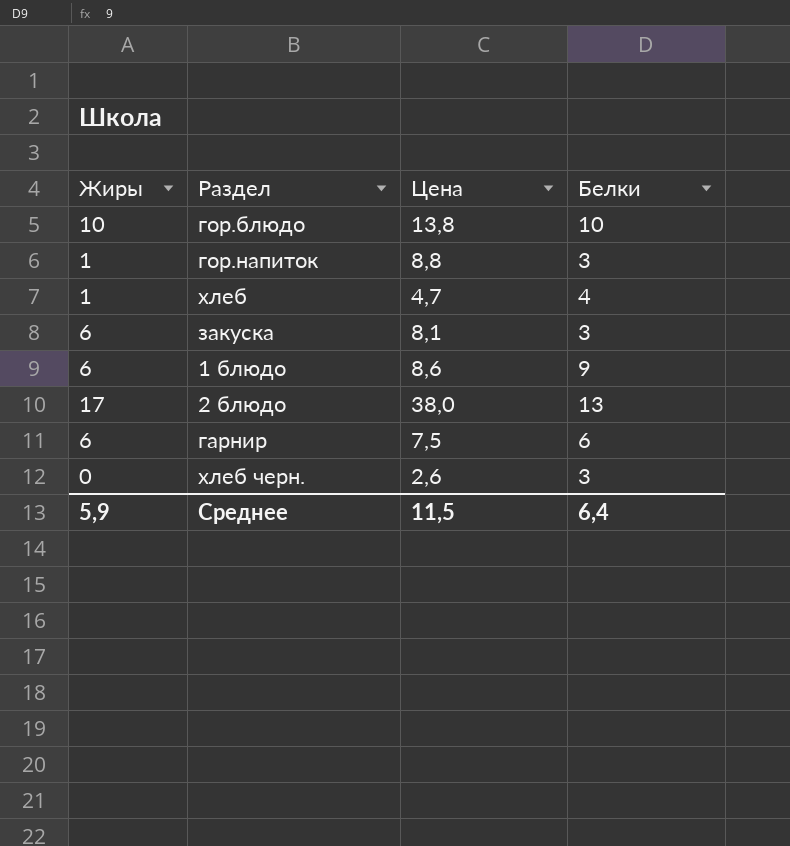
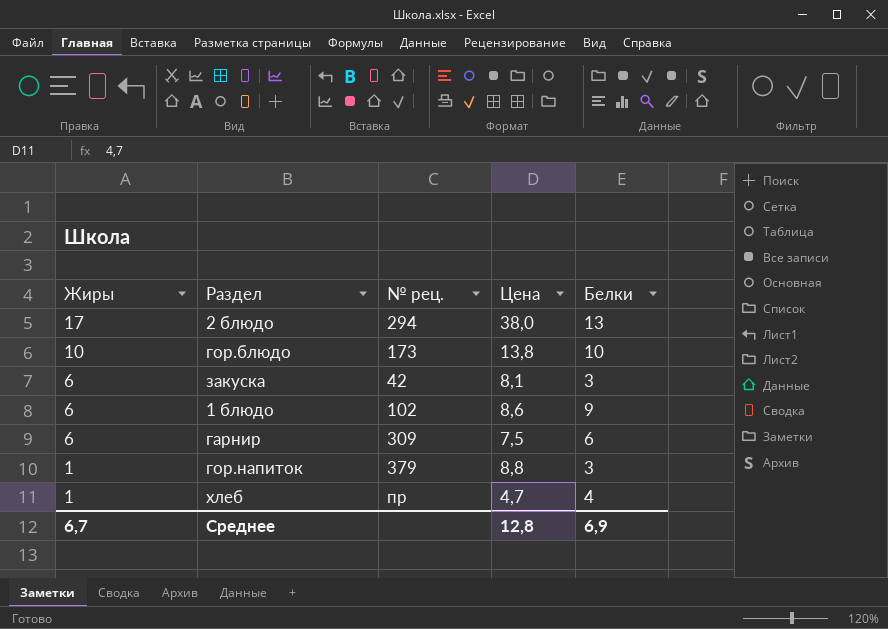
row order: none -> Жиры descending
column № рец. | position: none -> 3
row хлеб черн.: 0 | 2,6 | 3 -> none
Среднее | Жиры: 5,9 -> 6,7
Среднее | Цена: 11,5 -> 12,8
Среднее | Белки: 6,4 -> 6,9

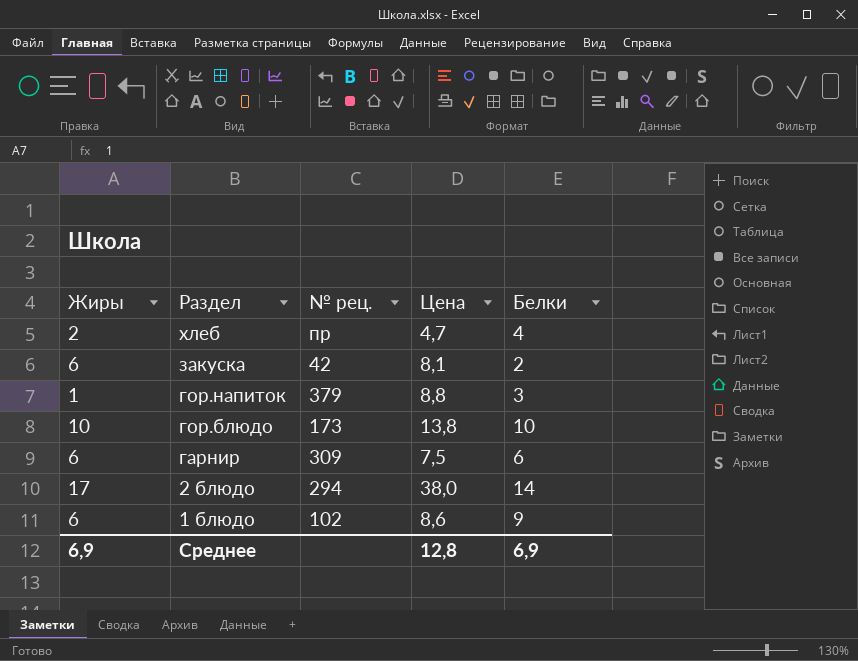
row order: Жиры descending -> Раздел descending
хлеб | Жиры: 1 -> 2
закуска | Белки: 3 -> 2
2 блюдо | Белки: 13 -> 14
Среднее | Жиры: 6,7 -> 6,9

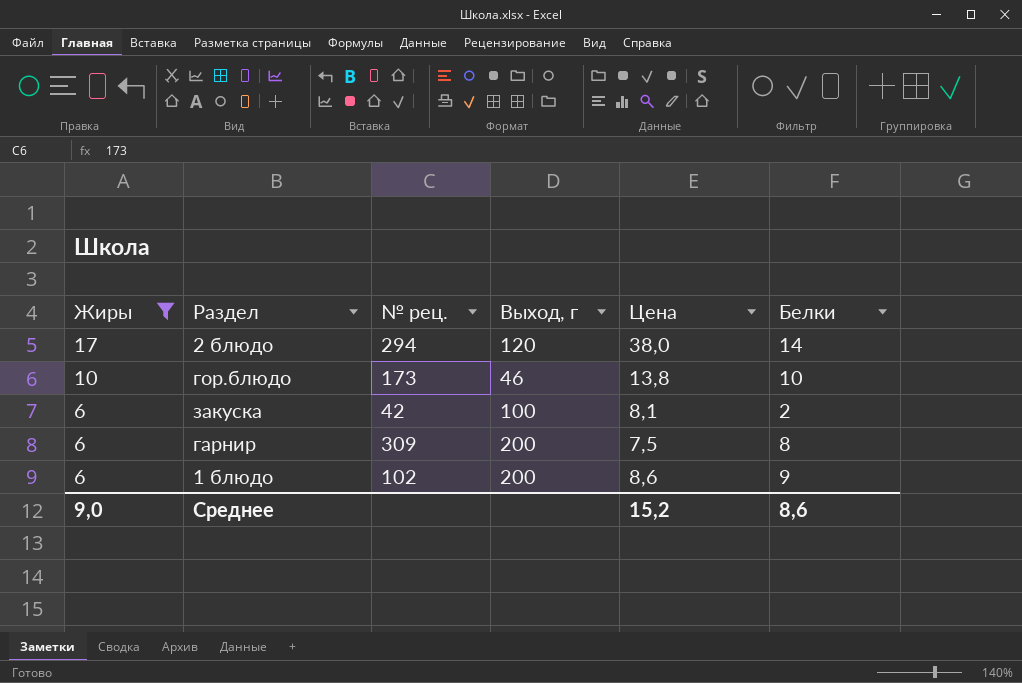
filter: none -> Жиры >= 6
row order: Раздел descending -> Жиры descending
column Выход, г | position: none -> 4
гарнир | Белки: 6 -> 8
Среднее | Жиры: 6,9 -> 9,0
Среднее | Цена: 12,8 -> 15,2
Среднее | Белки: 6,9 -> 8,6

